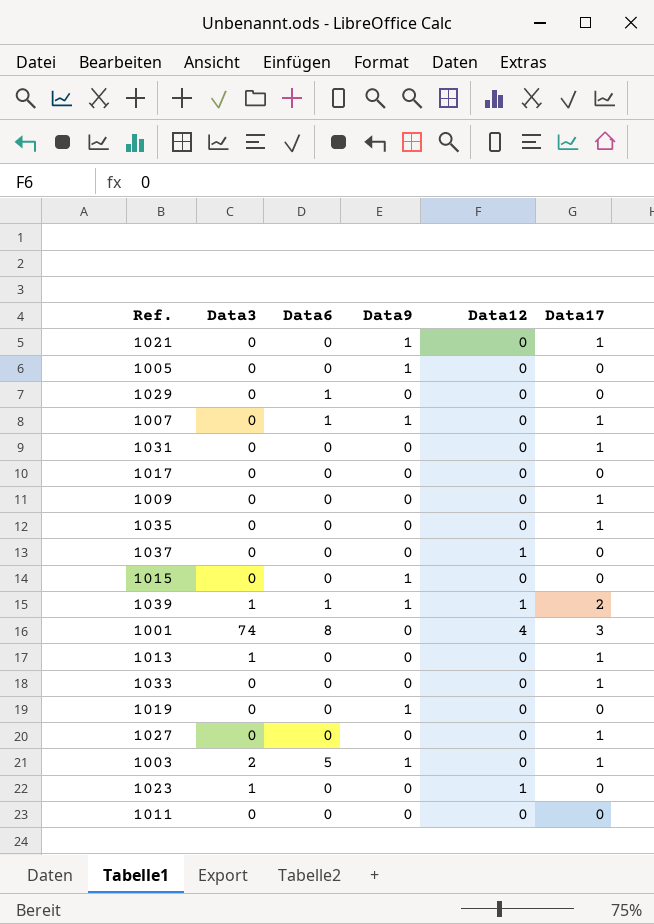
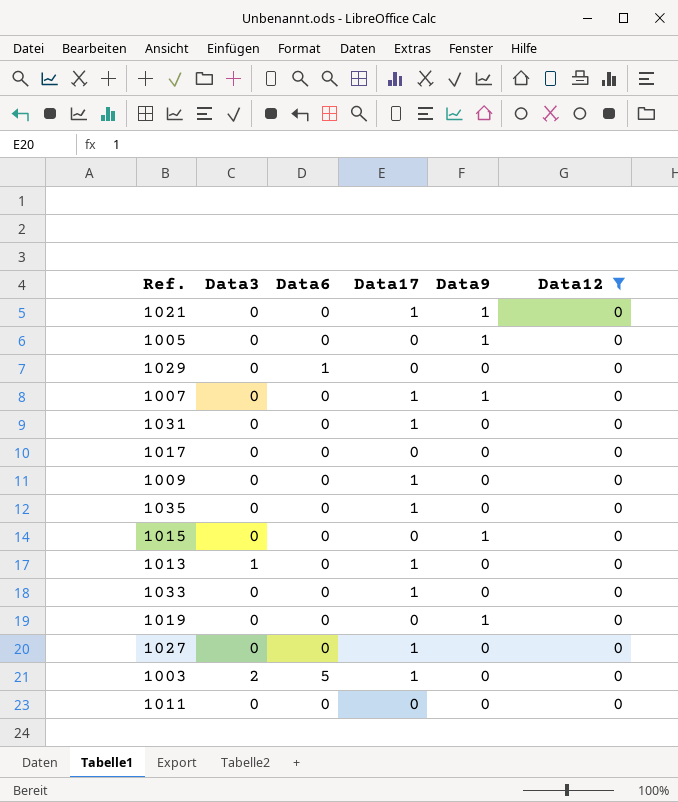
filter: none -> Data12 = 0
column Data17 | position: 6 -> 4
1007 | Data6: 1 -> 0
1003 | Data9: 1 -> 0

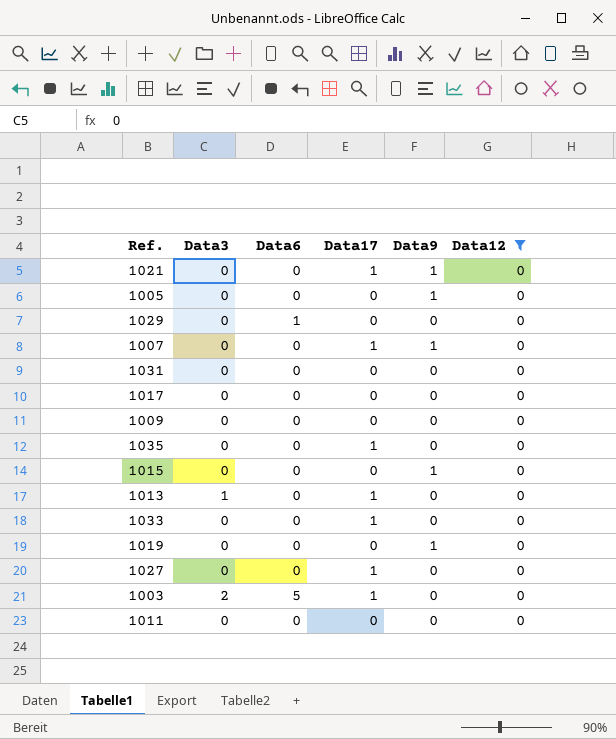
1031 | Data17: 1 -> 0
1009 | Data17: 1 -> 0

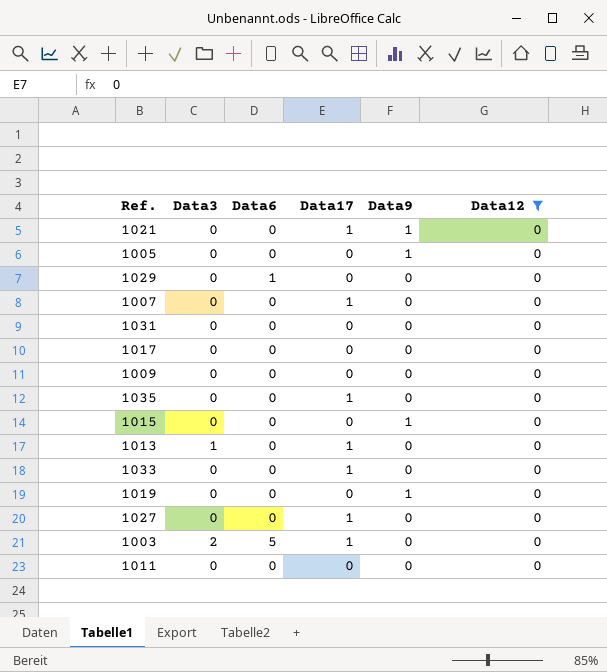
1007 | Data9: 1 -> 0

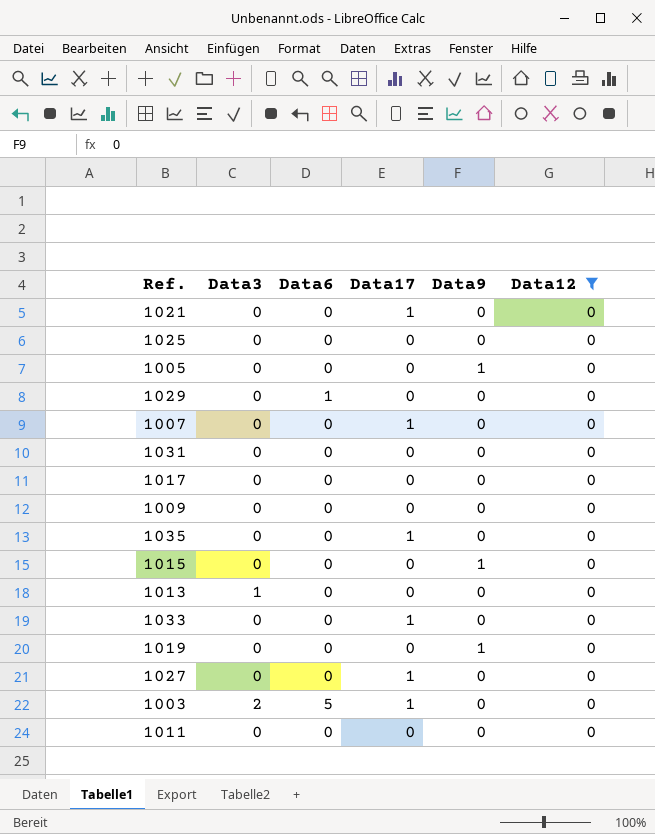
1021 | Data9: 1 -> 0
row 1025: none -> 0 | 0 | 0 | 0 | 0
1013 | Data17: 1 -> 0

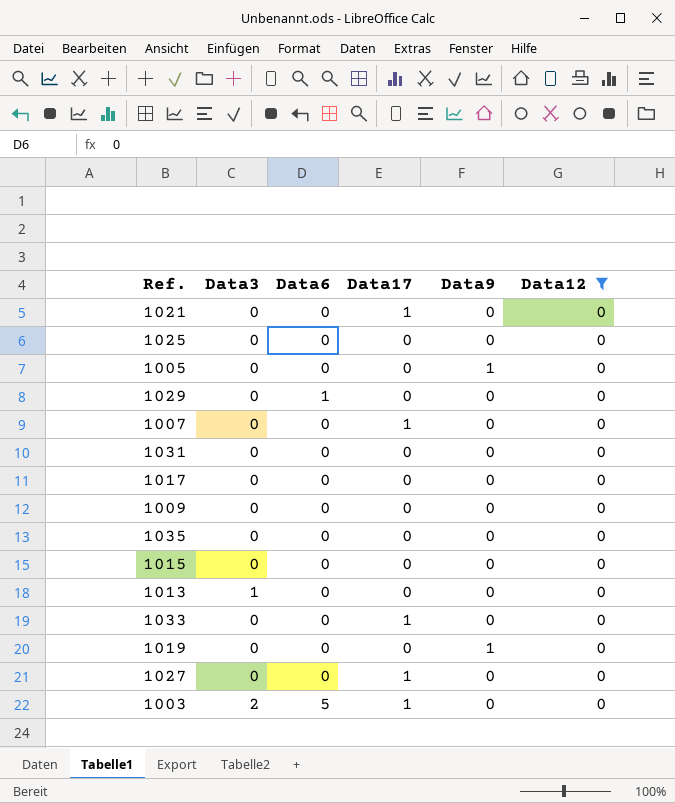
row 1011: 0 | 0 | 0 | 0 | 0 -> none
1035 | Data17: 1 -> 0
1015 | Data9: 1 -> 0

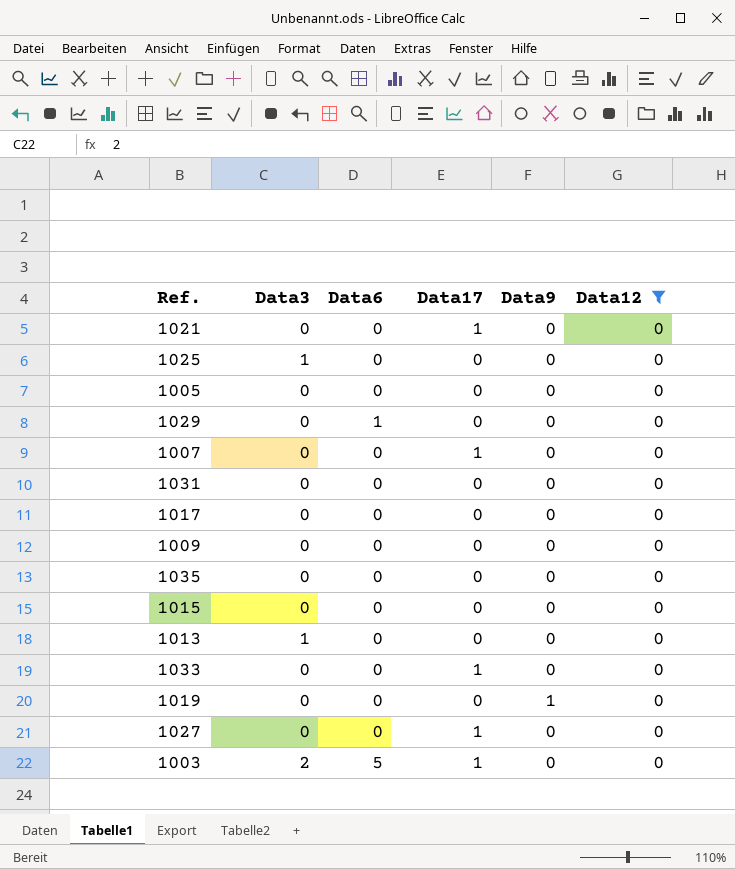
1025 | Data3: 0 -> 1
1005 | Data9: 1 -> 0

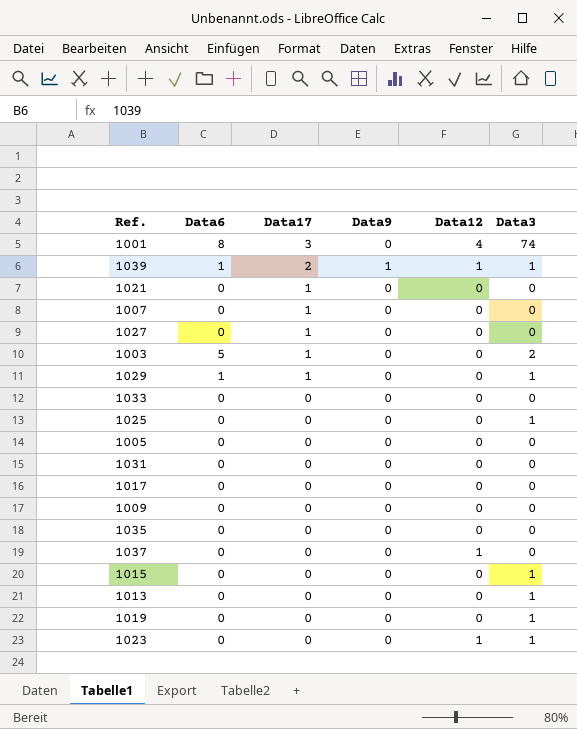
filter: Data12 = 0 -> none
row order: none -> Data17 descending
column Data3 | position: 2 -> 6
1029 | Data17: 0 -> 1
1029 | Data3: 0 -> 1
1033 | Data17: 1 -> 0
1015 | Data3: 0 -> 1
1019 | Data9: 1 -> 0
1019 | Data3: 0 -> 1

